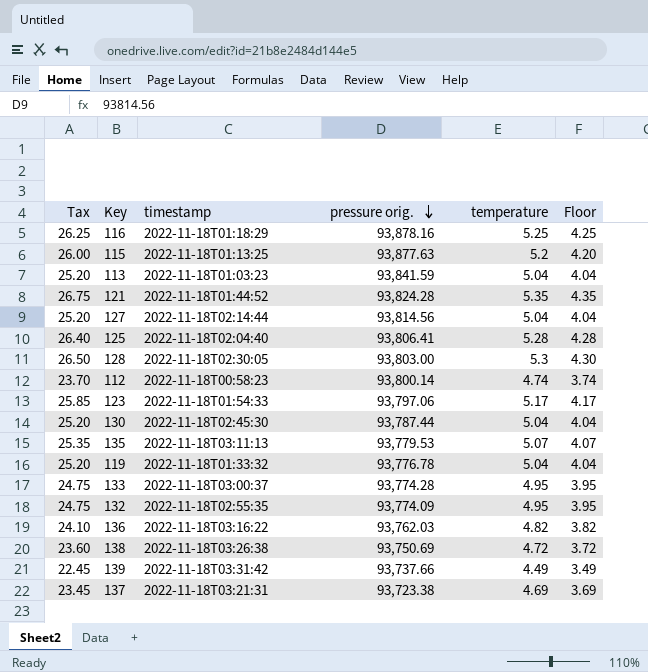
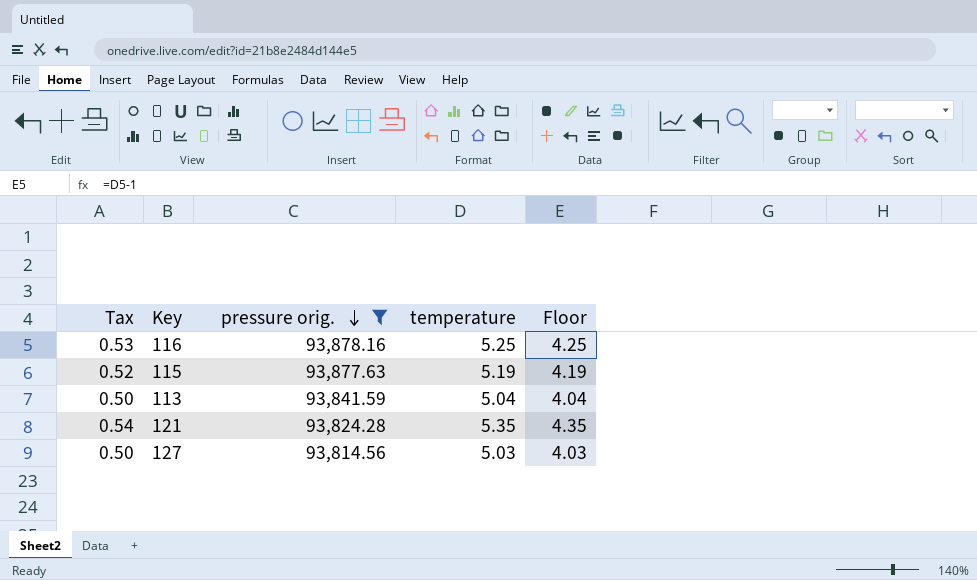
filter: none -> pressure orig. >= 93,814.56
column timestamp | position: 3 -> none
column Tax | formula: [temperature] * 5 -> [temperature] * 0.1
115 | temperature: 5.2 -> 5.19
115 | Floor: 4.20 -> 4.19
127 | temperature: 5.04 -> 5.03
127 | Floor: 4.04 -> 4.03

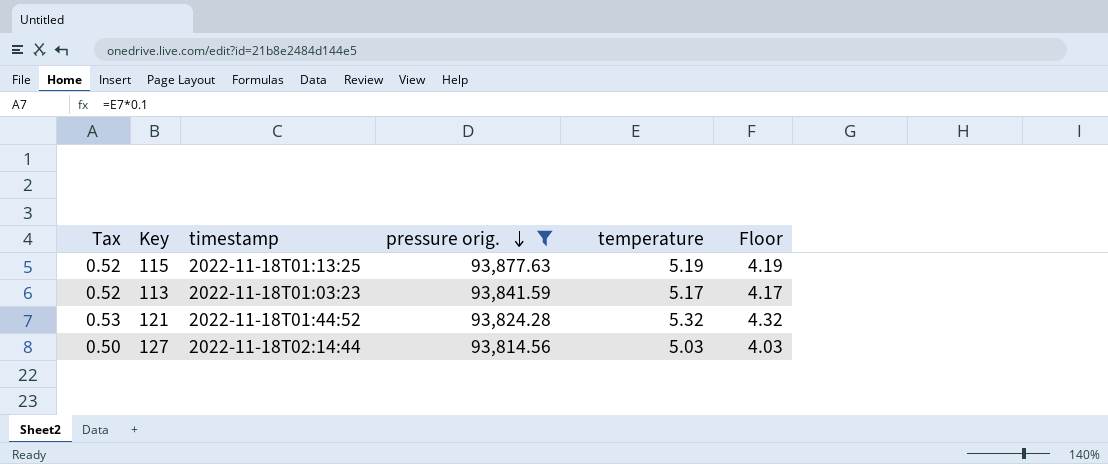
column timestamp | position: none -> 3
row 116: 0.53 | 93,878.16 | 5.25 | 4.25 -> none
113 | Tax: 0.50 -> 0.52
113 | temperature: 5.04 -> 5.17
113 | Floor: 4.04 -> 4.17
121 | Tax: 0.54 -> 0.53
121 | temperature: 5.35 -> 5.32
121 | Floor: 4.35 -> 4.32

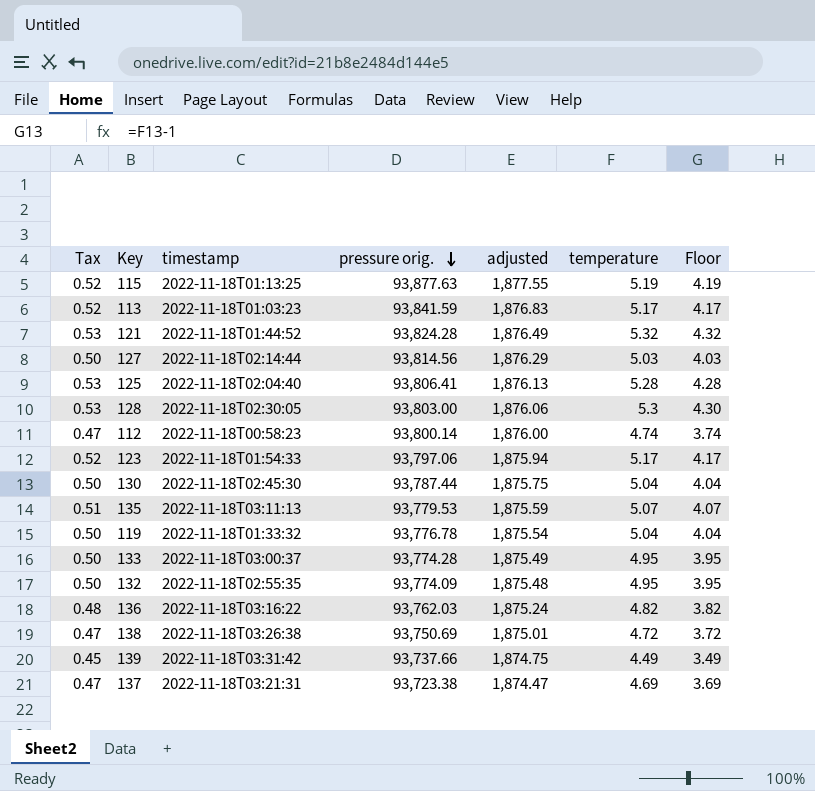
filter: pressure orig. >= 93,814.56 -> none
column adjusted | formula: none -> [pressure orig.] * 0.02

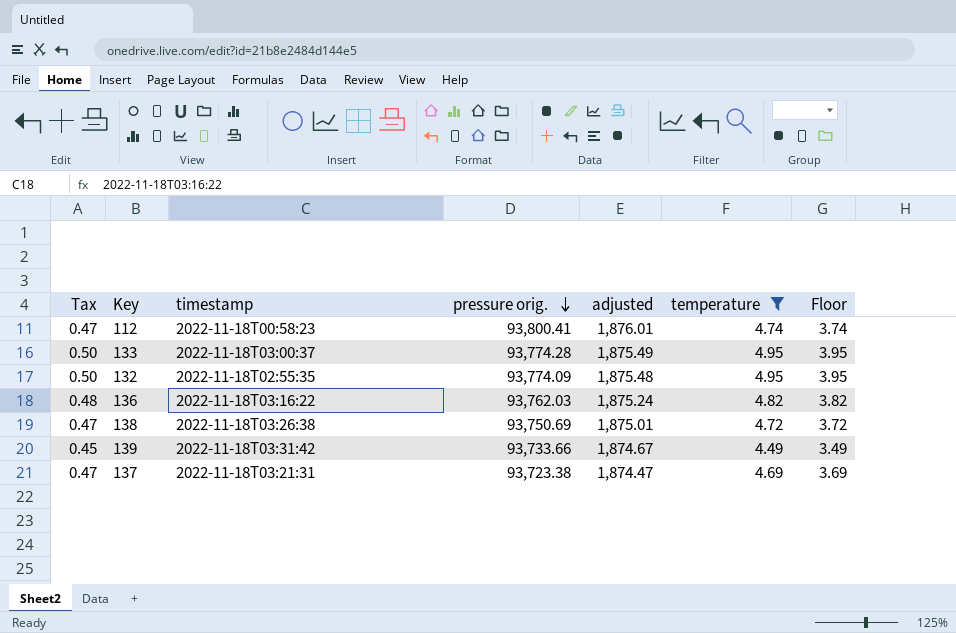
filter: none -> temperature <= 4.95
112 | pressure orig.: 93,800.14 -> 93,800.41
112 | adjusted: 1,876.00 -> 1,876.01
139 | pressure orig.: 93,737.66 -> 93,733.66
139 | adjusted: 1,874.75 -> 1,874.67

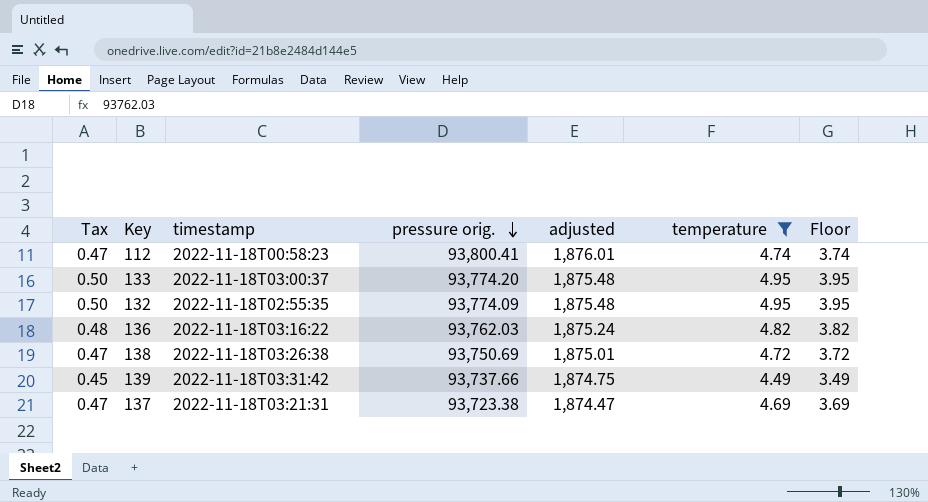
133 | pressure orig.: 93,774.28 -> 93,774.20
133 | adjusted: 1,875.49 -> 1,875.48
139 | pressure orig.: 93,733.66 -> 93,737.66
139 | adjusted: 1,874.67 -> 1,874.75

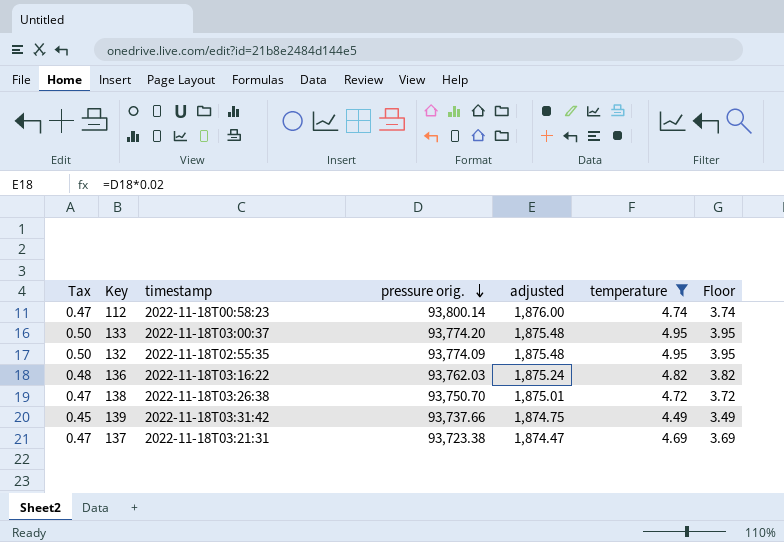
112 | pressure orig.: 93,800.41 -> 93,800.14
112 | adjusted: 1,876.01 -> 1,876.00
138 | pressure orig.: 93,750.69 -> 93,750.70

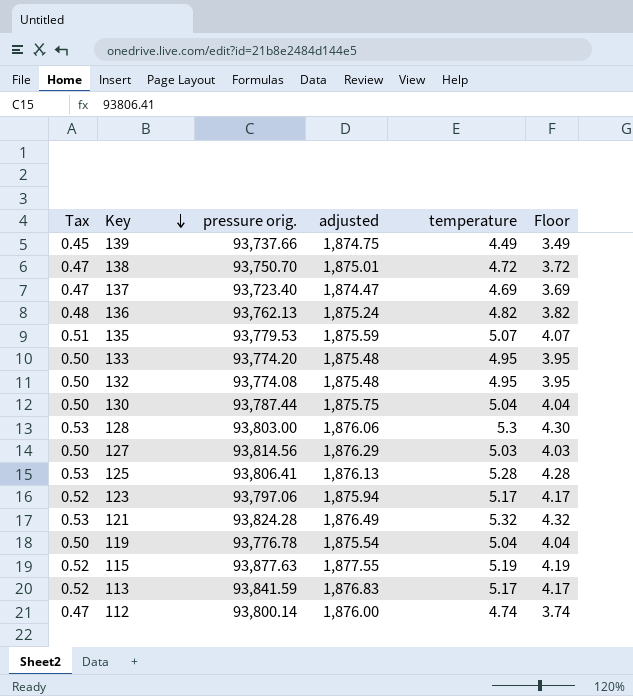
filter: temperature <= 4.95 -> none
row order: pressure orig. descending -> Key descending
column timestamp | position: 3 -> none
137 | pressure orig.: 93,723.38 -> 93,723.40
136 | pressure orig.: 93,762.03 -> 93,762.13
132 | pressure orig.: 93,774.09 -> 93,774.08

